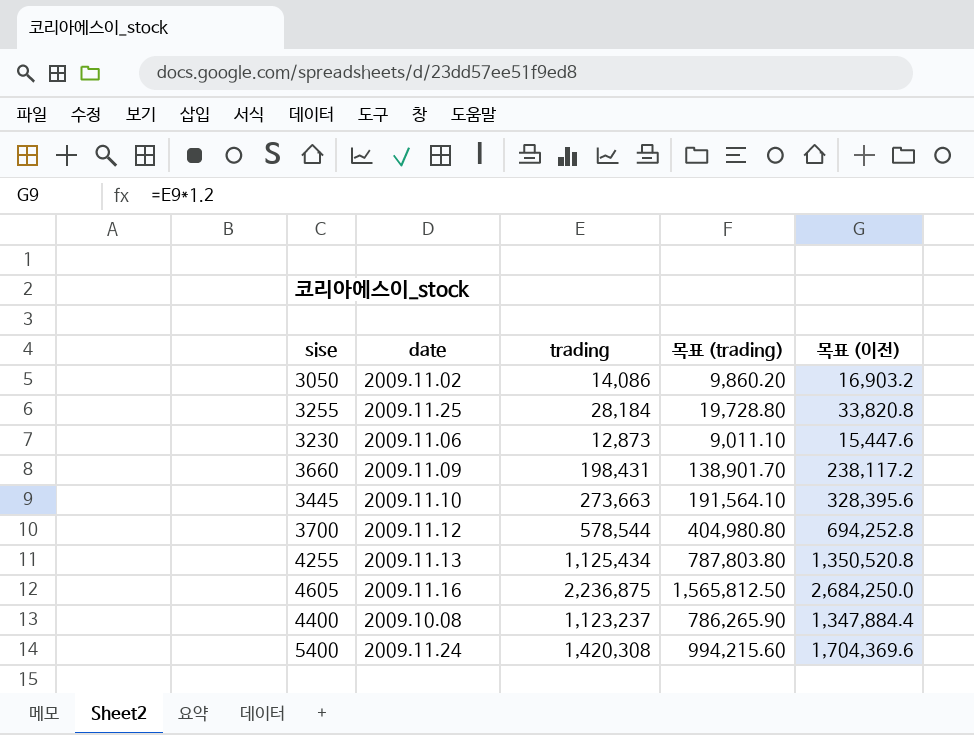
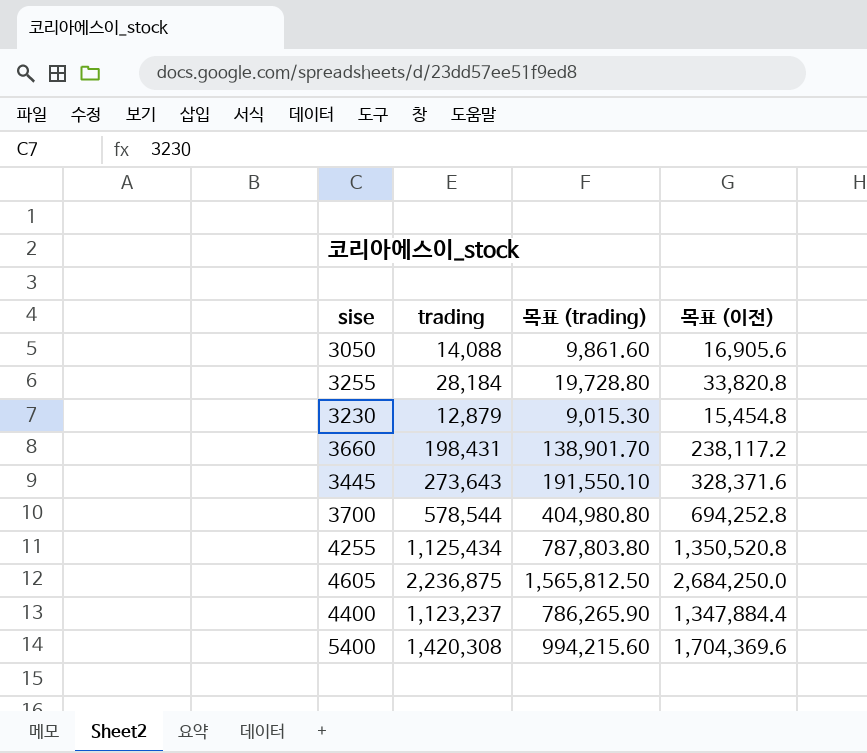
column date | position: 2 -> none
3050 | trading: 14,086 -> 14,088
3050 | 목표 (trading): 9,860.20 -> 9,861.60
3050 | 목표 (이전): 16,903.2 -> 16,905.6
3230 | trading: 12,873 -> 12,879
3230 | 목표 (trading): 9,011.10 -> 9,015.30
3230 | 목표 (이전): 15,447.6 -> 15,454.8
3445 | trading: 273,663 -> 273,643
3445 | 목표 (trading): 191,564.10 -> 191,550.10
3445 | 목표 (이전): 328,395.6 -> 328,371.6

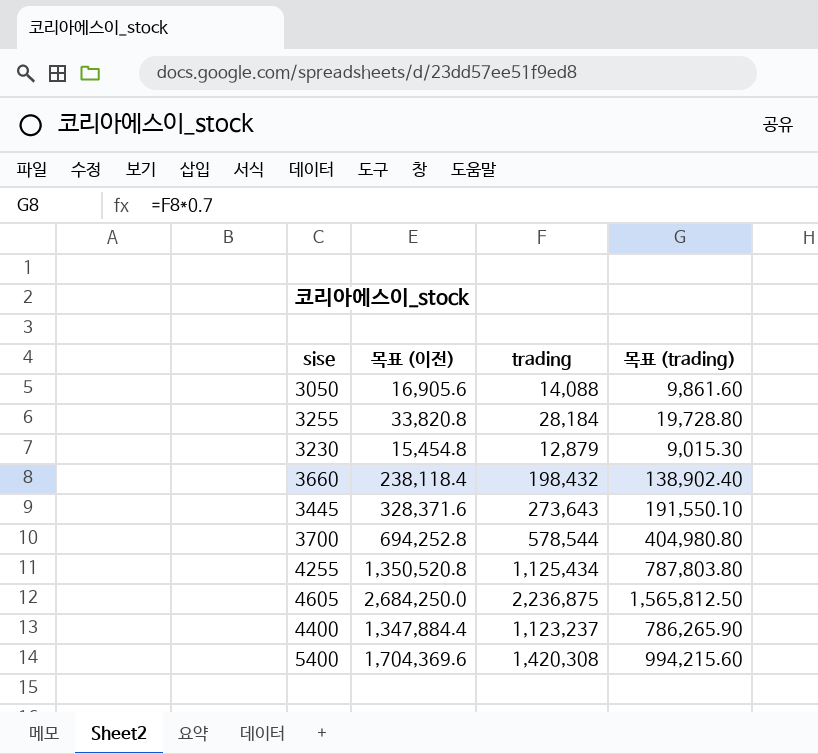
column 목표 (이전) | position: 4 -> 2
3660 | 목표 (이전): 238,117.2 -> 238,118.4
3660 | trading: 198,431 -> 198,432
3660 | 목표 (trading): 138,901.70 -> 138,902.40

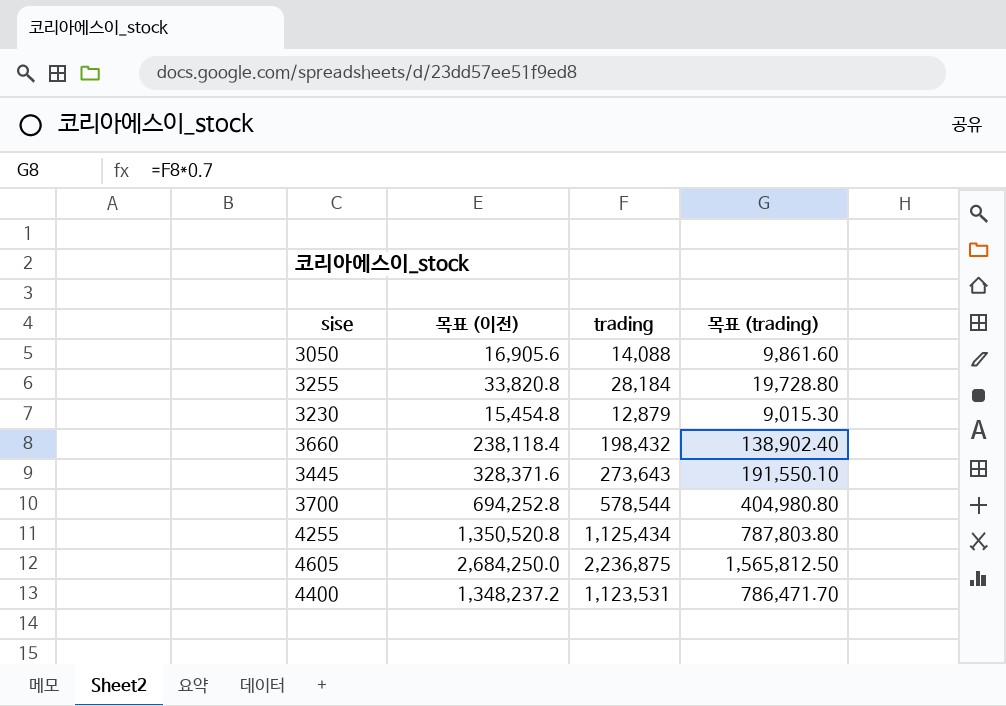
row 5400: 1,704,369.6 | 1,420,308 | 994,215.60 -> none
4400 | 목표 (이전): 1,347,884.4 -> 1,348,237.2
4400 | trading: 1,123,237 -> 1,123,531
4400 | 목표 (trading): 786,265.90 -> 786,471.70

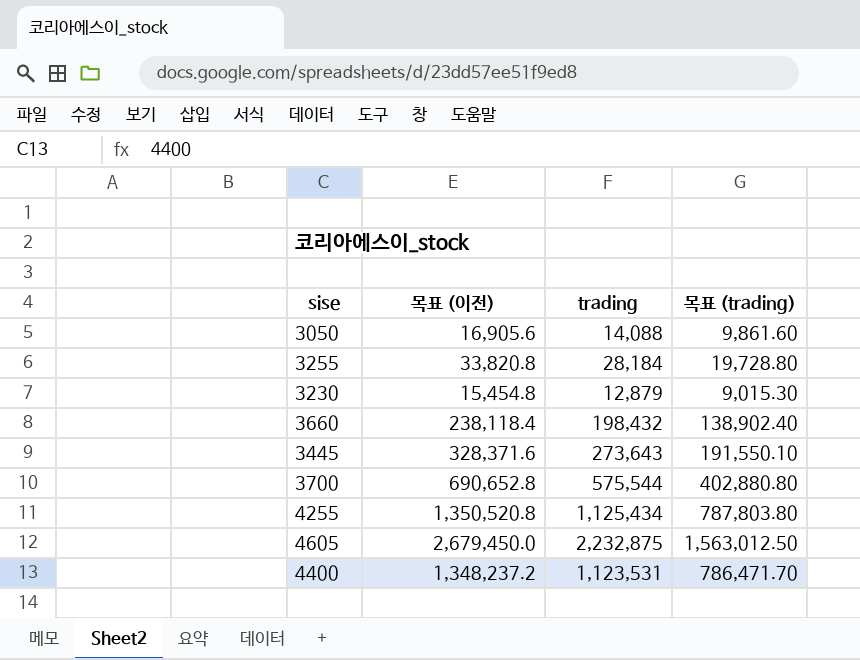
3700 | 목표 (이전): 694,252.8 -> 690,652.8
3700 | trading: 578,544 -> 575,544
3700 | 목표 (trading): 404,980.80 -> 402,880.80
4605 | 목표 (이전): 2,684,250.0 -> 2,679,450.0
4605 | trading: 2,236,875 -> 2,232,875
4605 | 목표 (trading): 1,565,812.50 -> 1,563,012.50

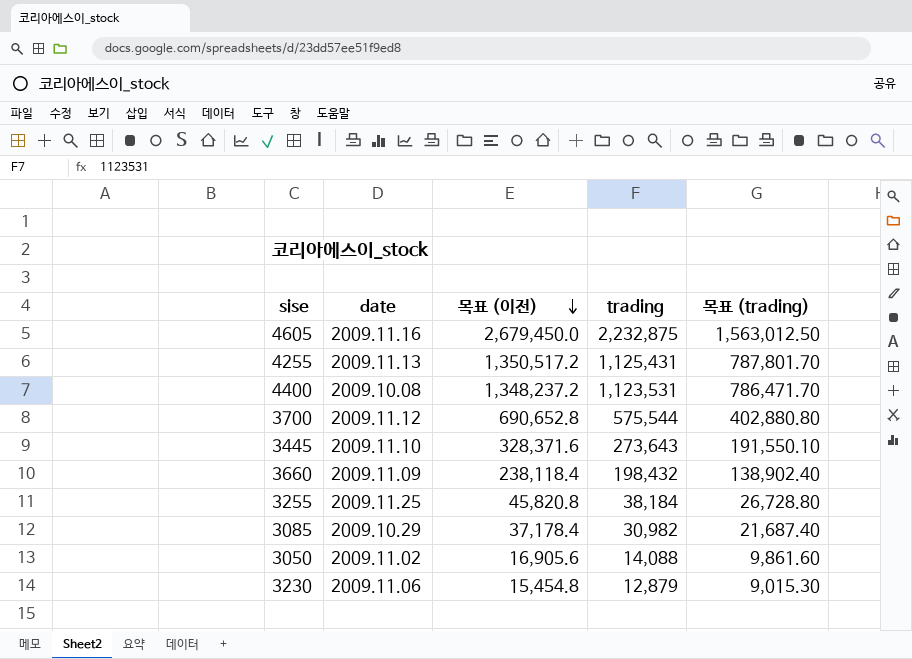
row order: none -> 목표 (이전) descending
column date | position: none -> 2
4255 | 목표 (이전): 1,350,520.8 -> 1,350,517.2
4255 | trading: 1,125,434 -> 1,125,431
4255 | 목표 (trading): 787,803.80 -> 787,801.70
3255 | 목표 (이전): 33,820.8 -> 45,820.8
3255 | trading: 28,184 -> 38,184
3255 | 목표 (trading): 19,728.80 -> 26,728.80
row 3085: none -> 2009.10.29 | 37,178.4 | 30,982 | 21,687.40

